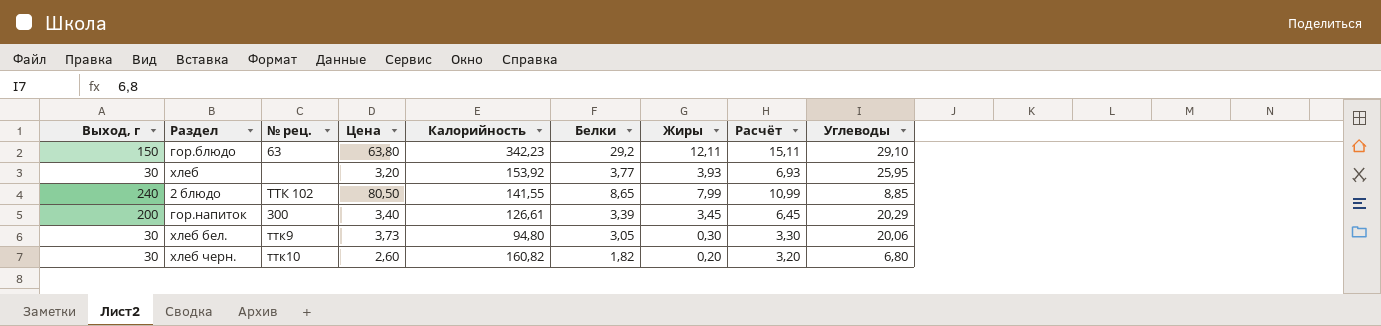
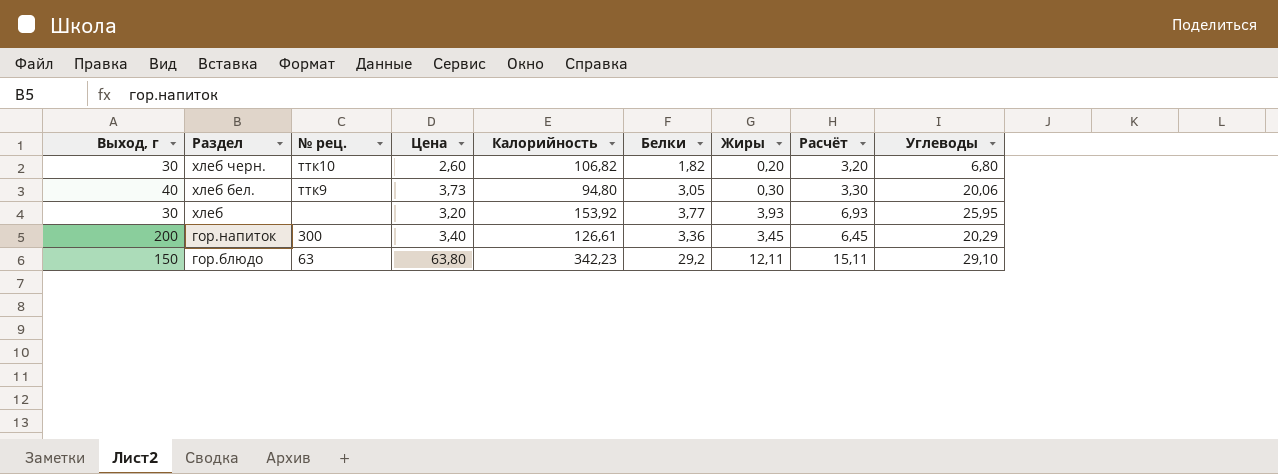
row order: none -> Раздел descending
row 2 блюдо: 240 | ТТК 102 | 80,50 | 141,55 | 8,65 | 7,99 | 10,99 | 8,85 -> none
хлеб черн. | Калорийность: 160,82 -> 106,82
хлеб бел. | Выход, г: 30 -> 40
гор.напиток | Белки: 3,39 -> 3,36

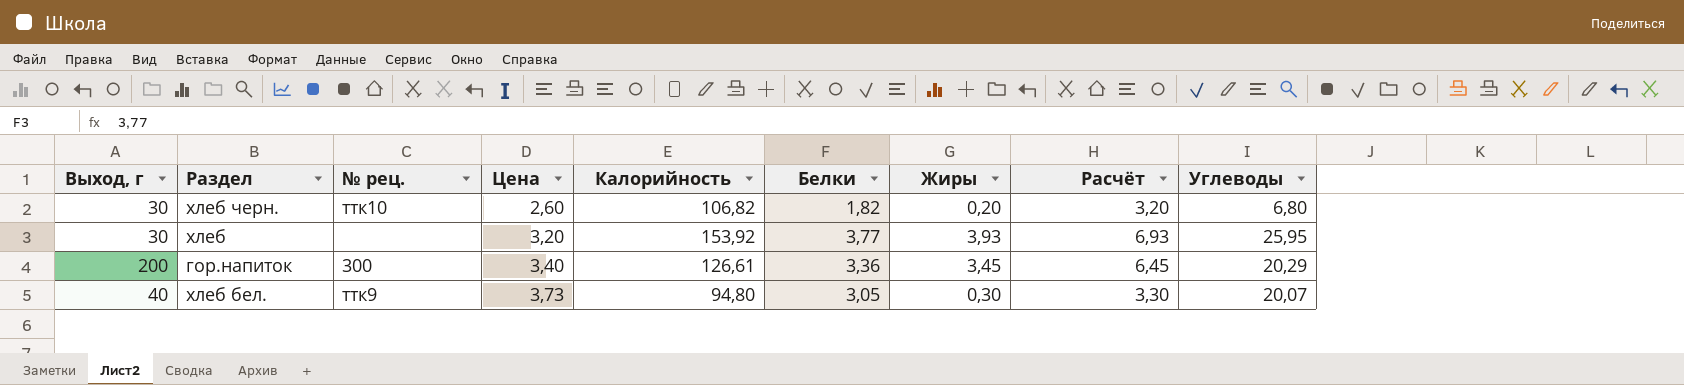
row order: Раздел descending -> Цена ascending
row гор.блюдо: 150 | 63 | 63,80 | 342,23 | 29,2 | 12,11 | 15,11 | 29,10 -> none
хлеб бел. | Углеводы: 20,06 -> 20,07

